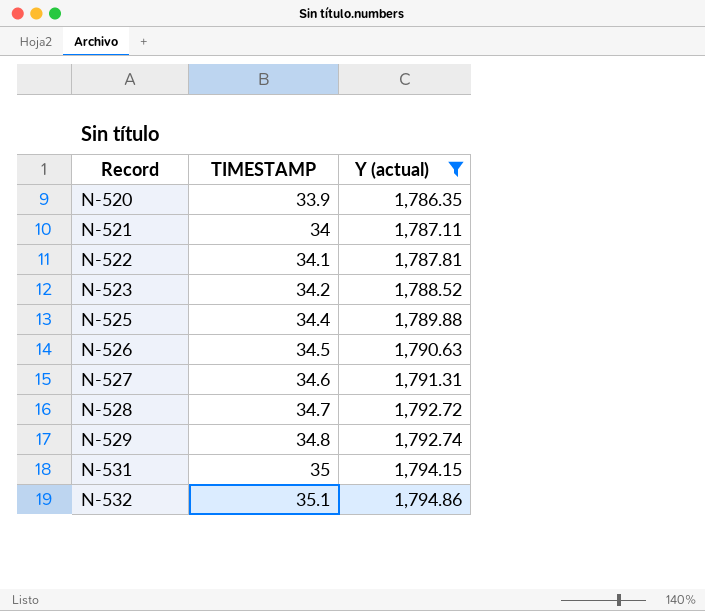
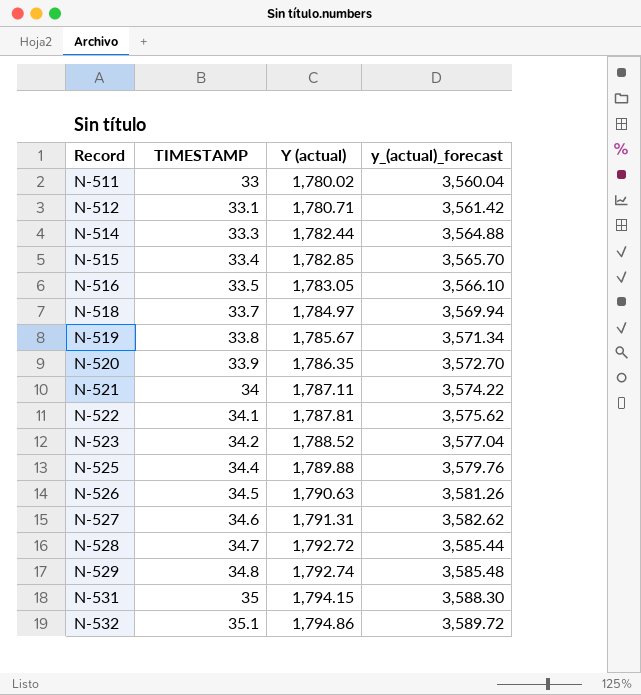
filter: Y (actual) >= 1,786.35 -> none
column y_(actual)_forecast | formula: none -> [Y (actual)] * 2

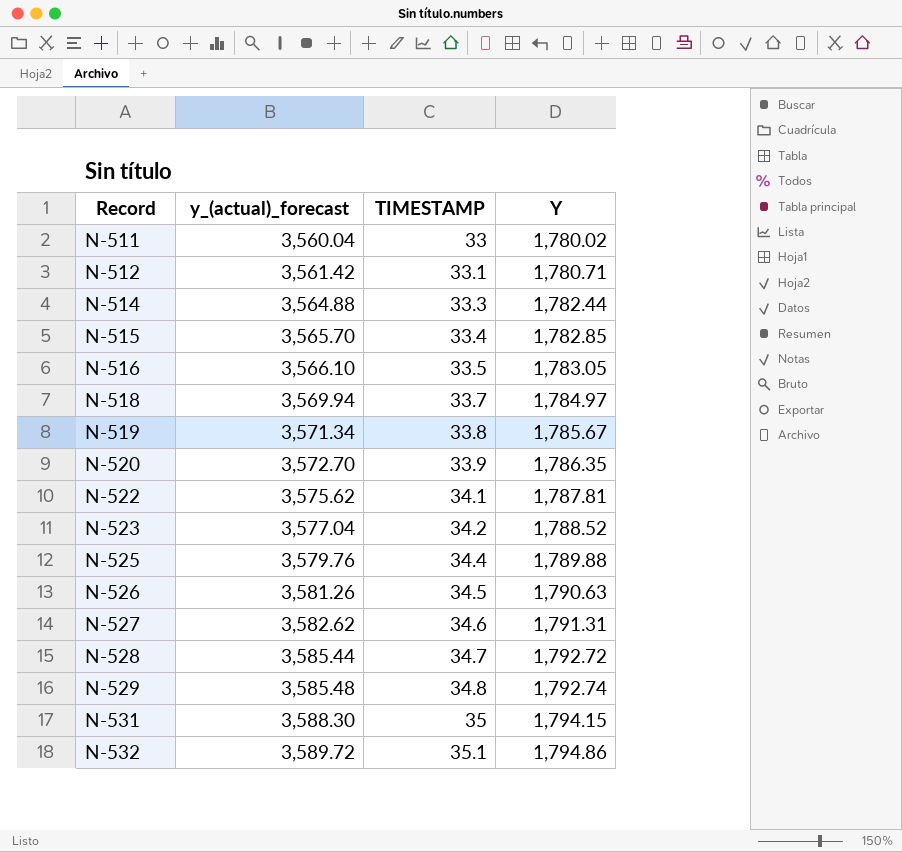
column y_(actual)_forecast | position: 4 -> 2
column name: Y (actual) -> Y
row N-521: 34 | 1,787.11 | 3,574.22 -> none

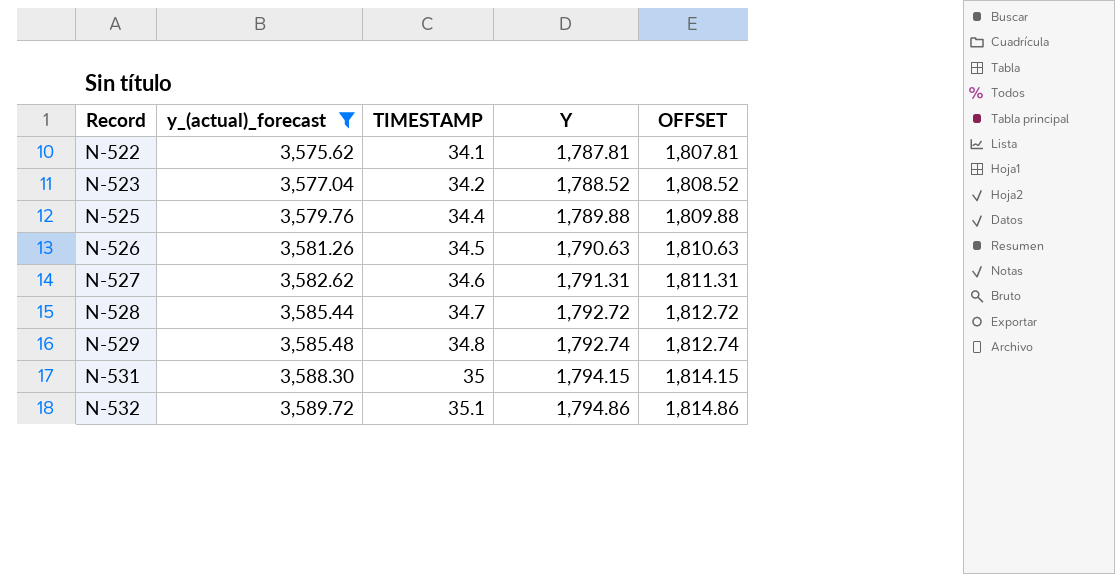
filter: none -> y_(actual)_forecast >= 3,575.62
column OFFSET | formula: none -> [Y] + 20

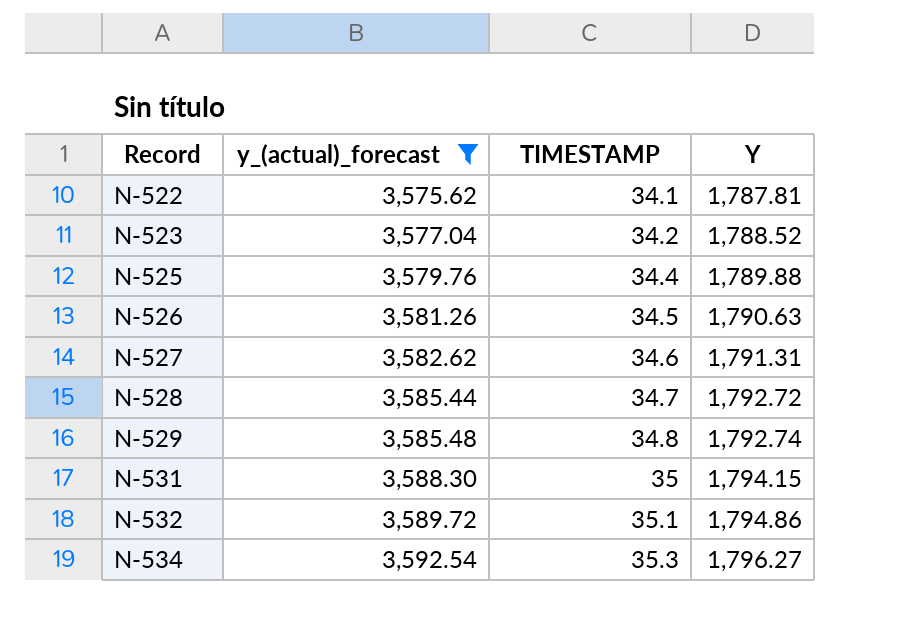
column OFFSET | formula: [Y] + 20 -> none
row N-534: none -> 3,592.54 | 35.3 | 1,796.27

